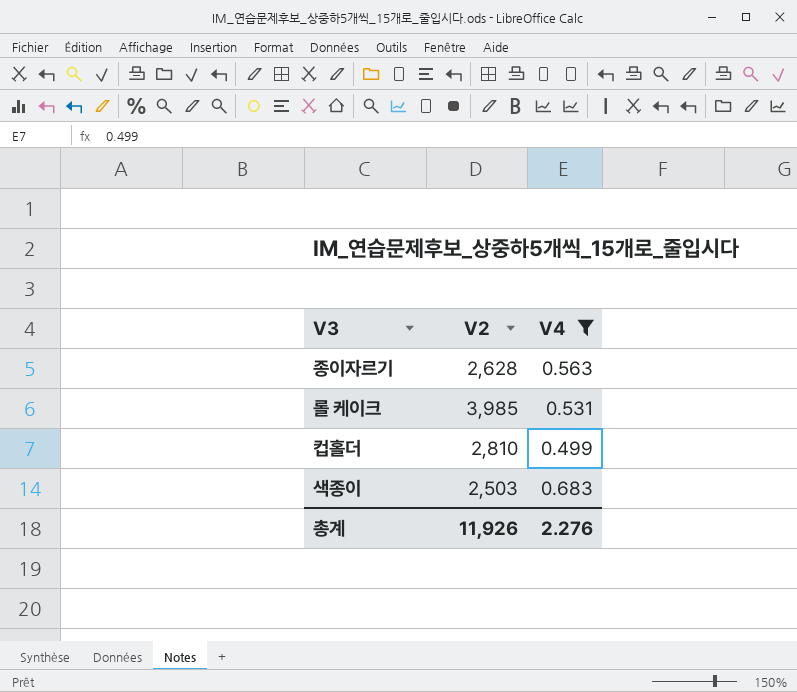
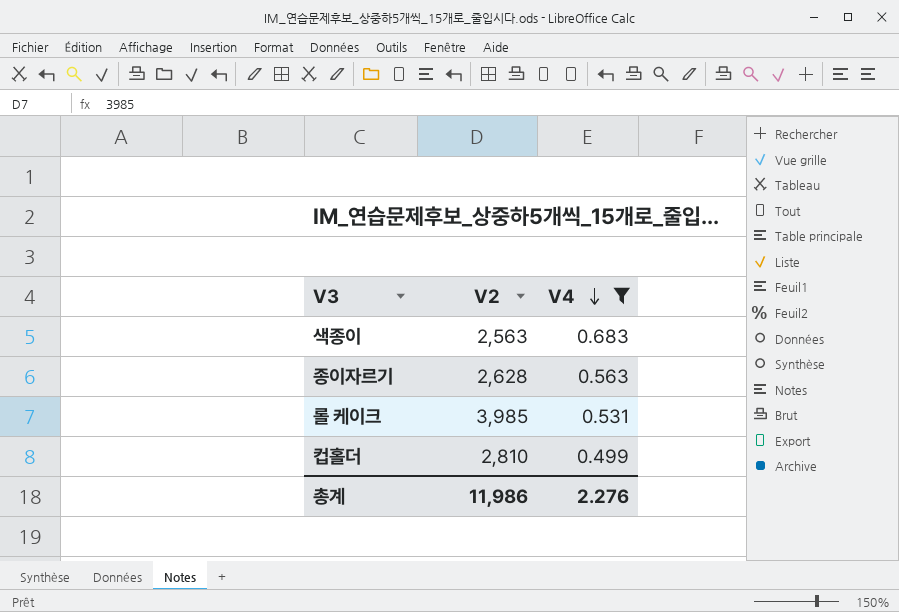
row order: none -> V4 descending
색종이 | V2: 2,503 -> 2,563
총계 | V2: 11,926 -> 11,986

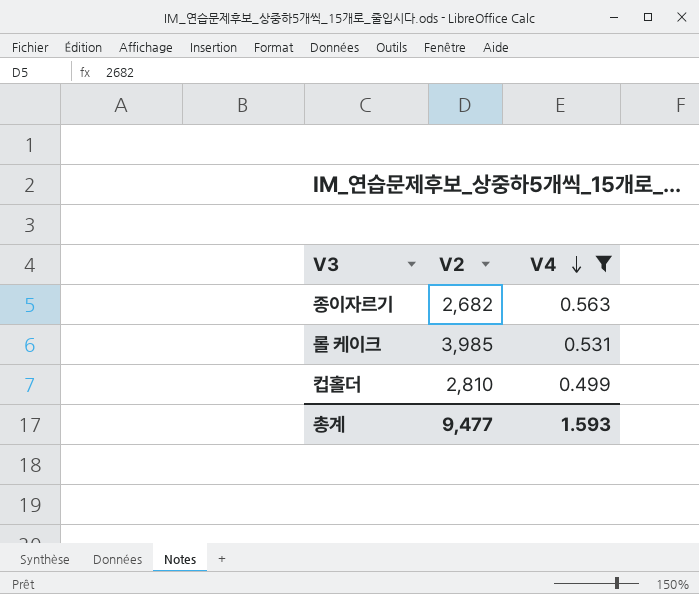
row 색종이: 2,563 | 0.683 -> none
종이자르기 | V2: 2,628 -> 2,682
총계 | V2: 11,986 -> 9,477
총계 | V4: 2.276 -> 1.593

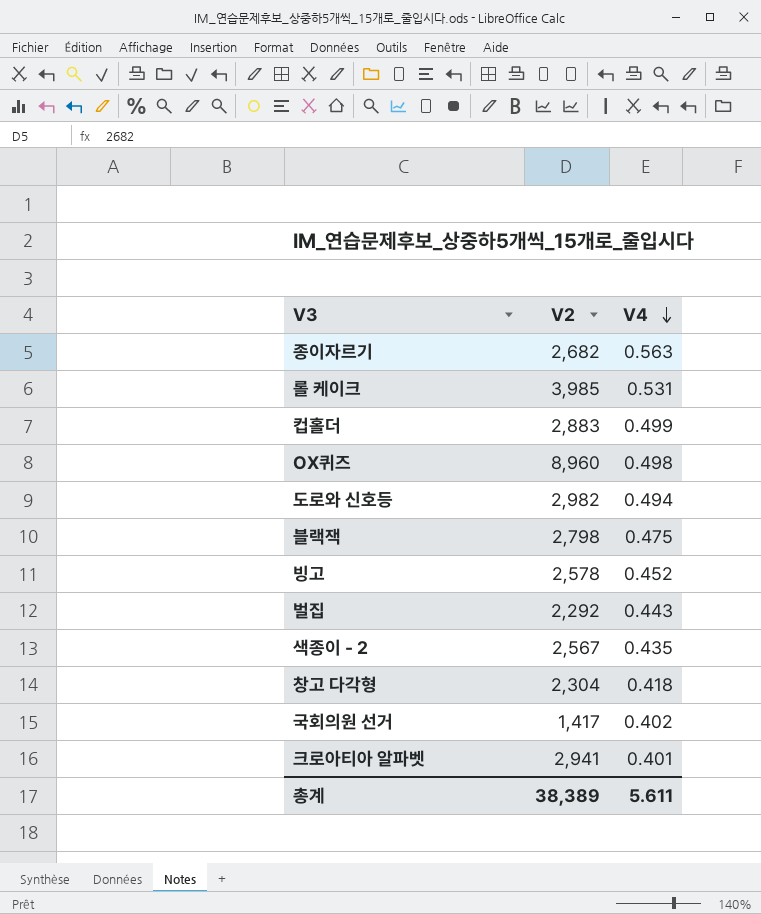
filter: V4 >= 0.499 -> none
컵홀더 | V2: 2,810 -> 2,883
총계 | V2: 9,477 -> 38,389
총계 | V4: 1.593 -> 5.611

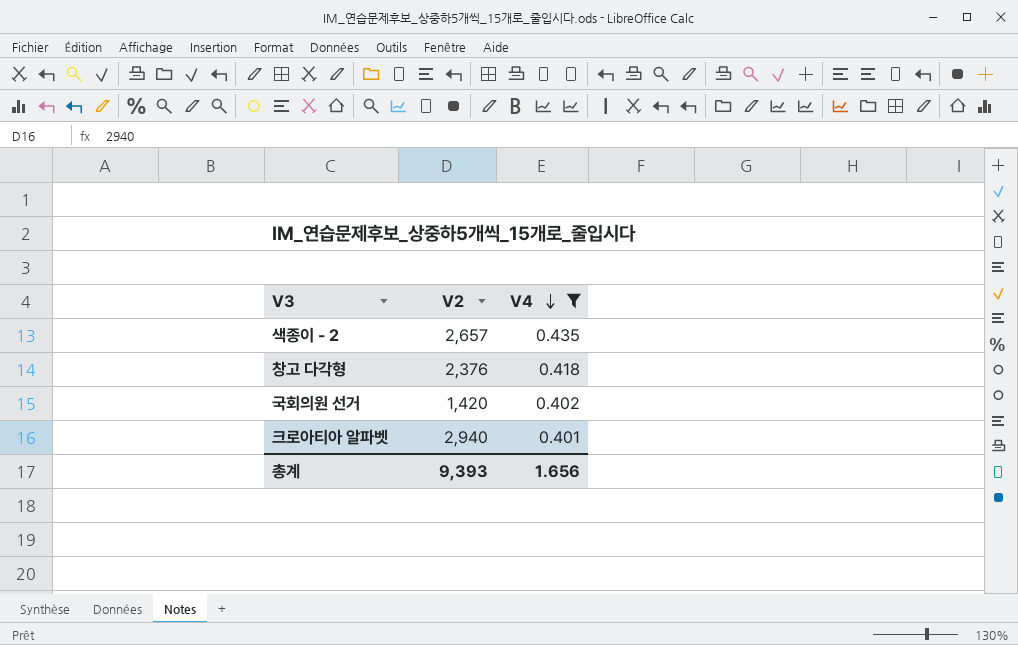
filter: none -> V4 <= 0.435
색종이 - 2 | V2: 2,567 -> 2,657
창고 다각형 | V2: 2,304 -> 2,376
국회의원 선거 | V2: 1,417 -> 1,420
크로아티아 알파벳 | V2: 2,941 -> 2,940
총계 | V2: 38,389 -> 9,393
총계 | V4: 5.611 -> 1.656

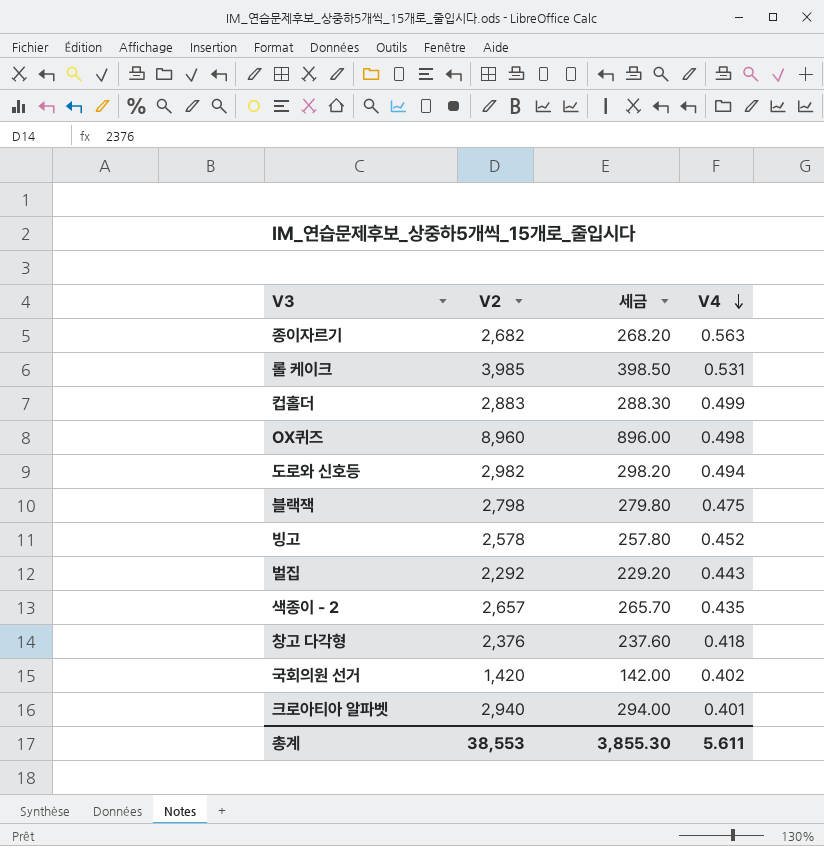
filter: V4 <= 0.435 -> none
column 세금 | formula: none -> [V2] * 0.1
총계 | V2: 9,393 -> 38,553
총계 | V4: 1.656 -> 5.611

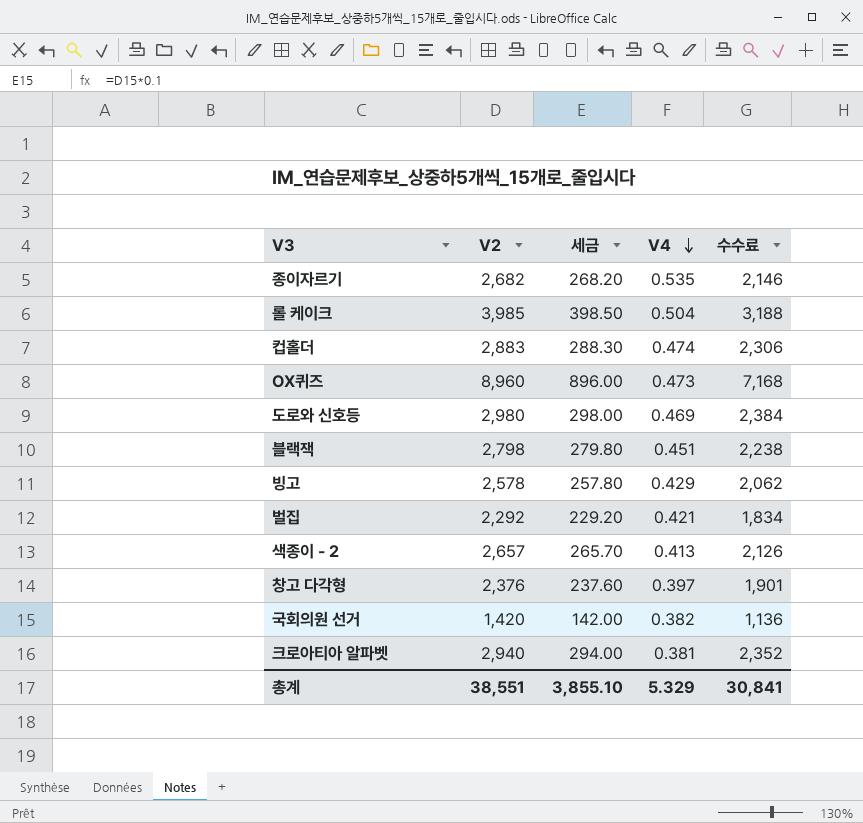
column 수수료 | formula: none -> [V2] * 0.8
종이자르기 | V4: 0.563 -> 0.535
롤 케이크 | V4: 0.531 -> 0.504
컵홀더 | V4: 0.499 -> 0.474
OX퀴즈 | V4: 0.498 -> 0.473
도로와 신호등 | V2: 2,982 -> 2,980
도로와 신호등 | 세금: 298.20 -> 298.00
도로와 신호등 | V4: 0.494 -> 0.469
블랙잭 | V4: 0.475 -> 0.451
빙고 | V4: 0.452 -> 0.429
벌집 | V4: 0.443 -> 0.421
색종이 - 2 | V4: 0.435 -> 0.413
창고 다각형 | V4: 0.418 -> 0.397
국회의원 선거 | V4: 0.402 -> 0.382
크로아티아 알파벳 | V4: 0.401 -> 0.381
총계 | V2: 38,553 -> 38,551
총계 | 세금: 3,855.30 -> 3,855.10
총계 | V4: 5.611 -> 5.329

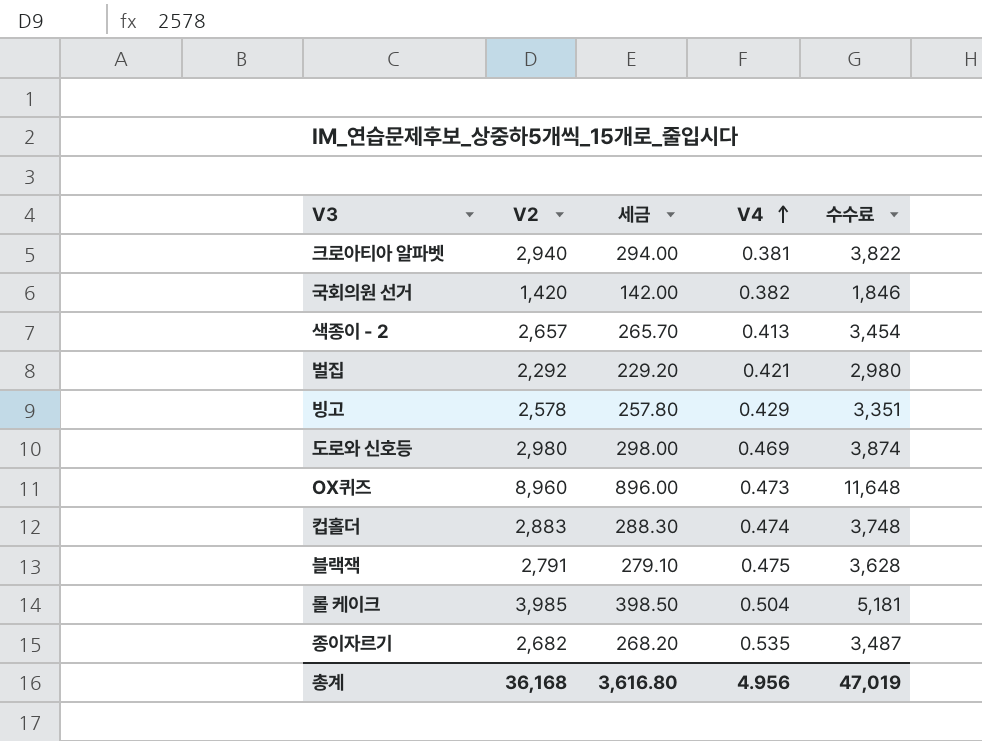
row order: V4 descending -> V4 ascending
column 수수료 | formula: [V2] * 0.8 -> [V2] * 1.3
row 창고 다각형: 2,376 | 237.60 | 0.397 | 1,901 -> none
블랙잭 | V2: 2,798 -> 2,791
블랙잭 | 세금: 279.80 -> 279.10
블랙잭 | V4: 0.451 -> 0.475
총계 | V2: 38,551 -> 36,168
총계 | 세금: 3,855.10 -> 3,616.80
총계 | V4: 5.329 -> 4.956
총계 | 수수료: 30,841 -> 47,019

